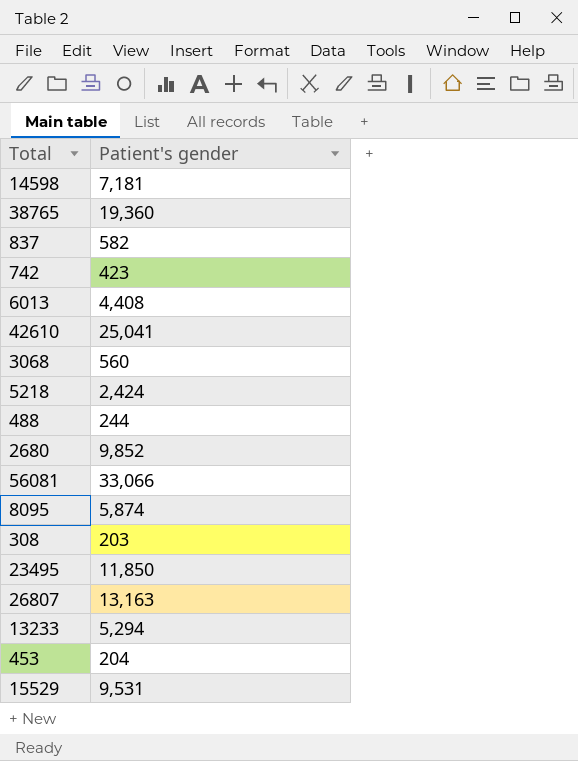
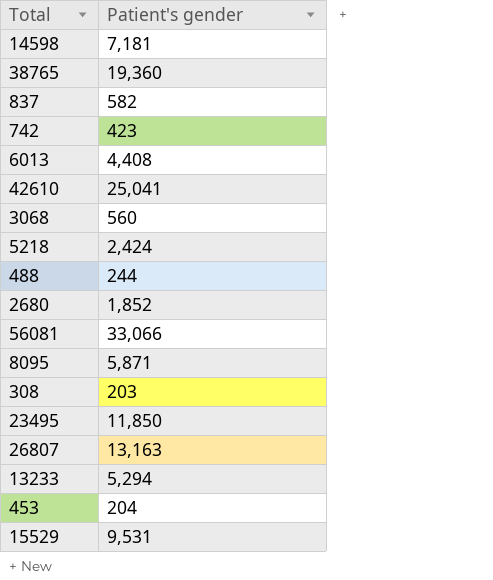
2680 | Patient's gender: 9,852 -> 1,852
8095 | Patient's gender: 5,874 -> 5,871

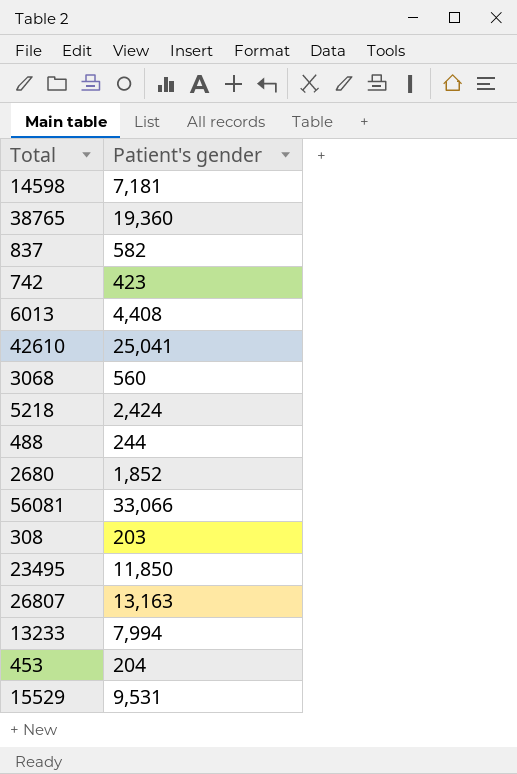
row 8095: 5,871 -> none
13233 | Patient's gender: 5,294 -> 7,994

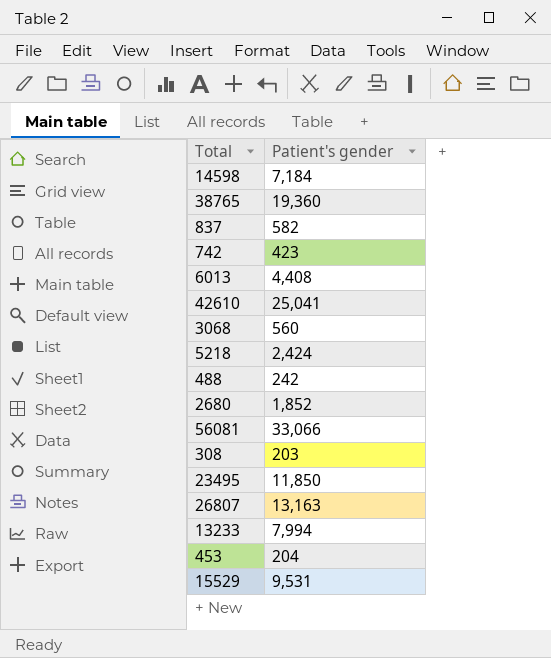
14598 | Patient's gender: 7,181 -> 7,184
488 | Patient's gender: 244 -> 242

